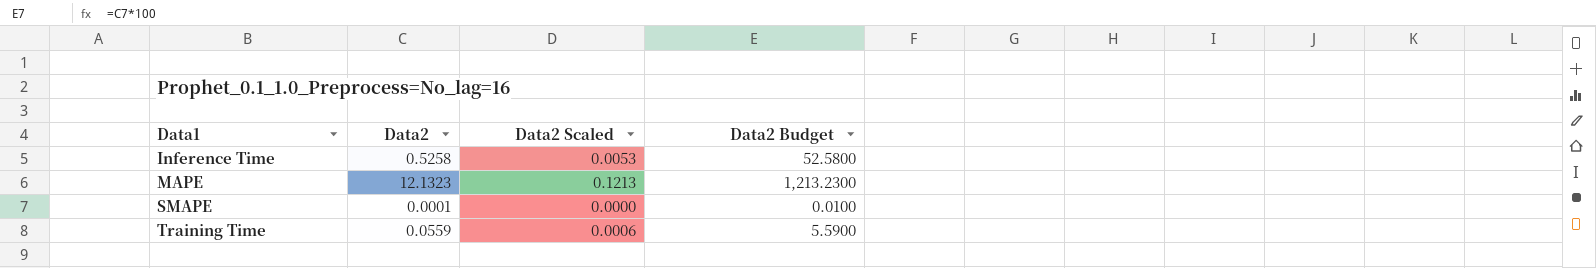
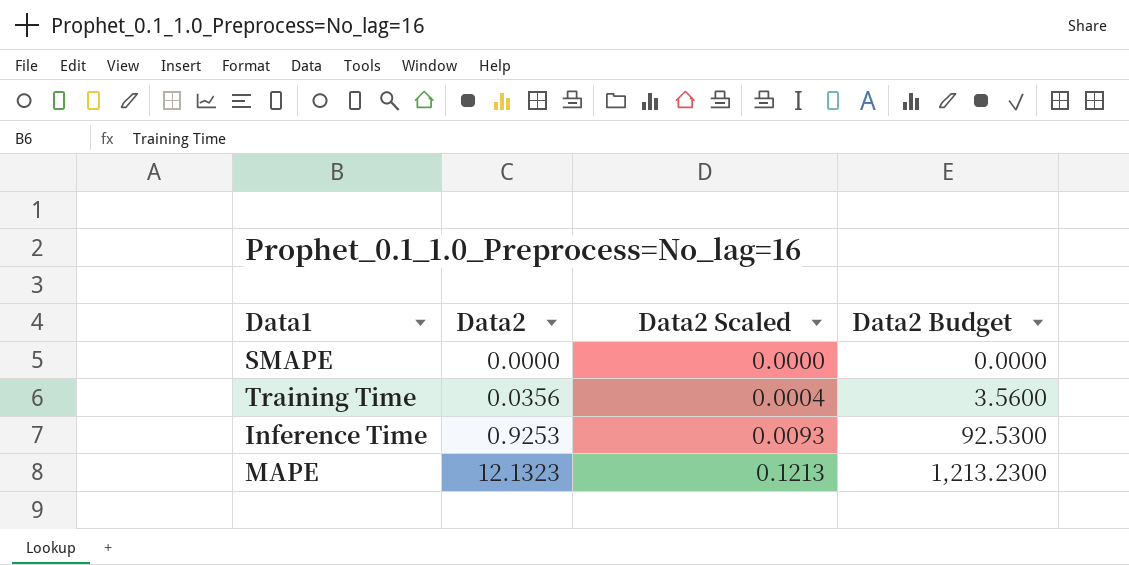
row order: Data1 ascending -> Data2 ascending
SMAPE | Data2: 0.0001 -> 0.0000
SMAPE | Data2 Budget: 0.0100 -> 0.0000
Training Time | Data2: 0.0559 -> 0.0356
Training Time | Data2 Scaled: 0.0006 -> 0.0004
Training Time | Data2 Budget: 5.5900 -> 3.5600
Inference Time | Data2: 0.5258 -> 0.9253
Inference Time | Data2 Scaled: 0.0053 -> 0.0093
Inference Time | Data2 Budget: 52.5800 -> 92.5300

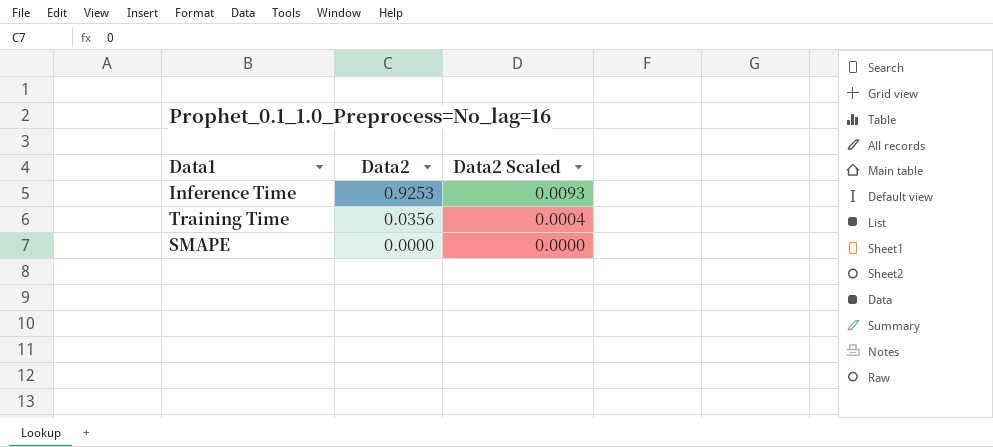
row order: Data2 ascending -> Data2 descending
column Data2 Budget | formula: [Data2] * 100 -> none
row MAPE: 12.1323 | 0.1213 | 1,213.2300 -> none

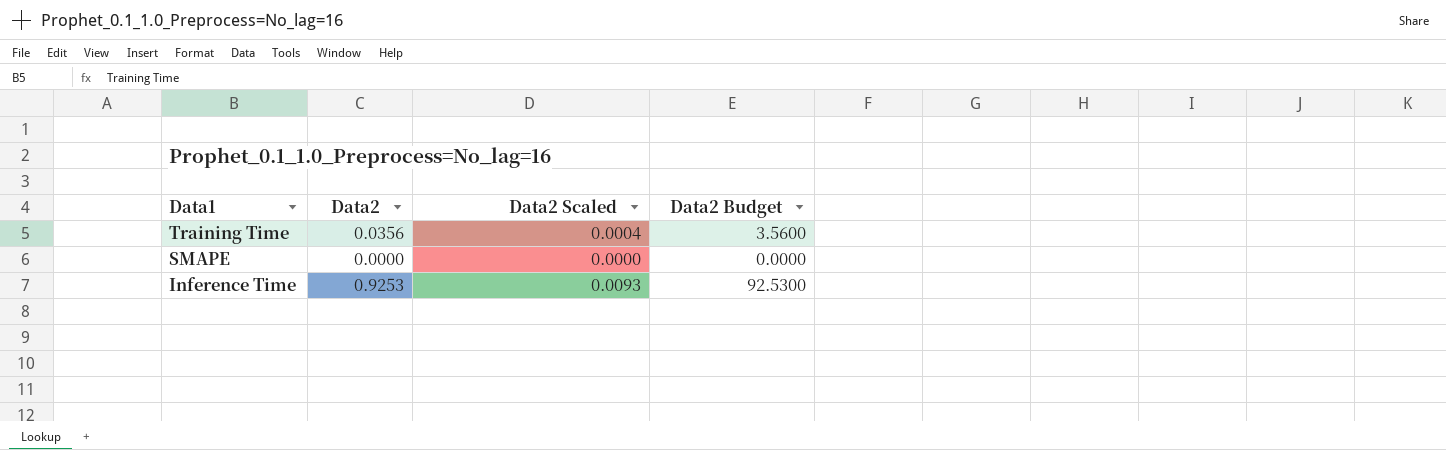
row order: Data2 descending -> Data1 descending
column Data2 Budget | formula: none -> [Data2] * 100

